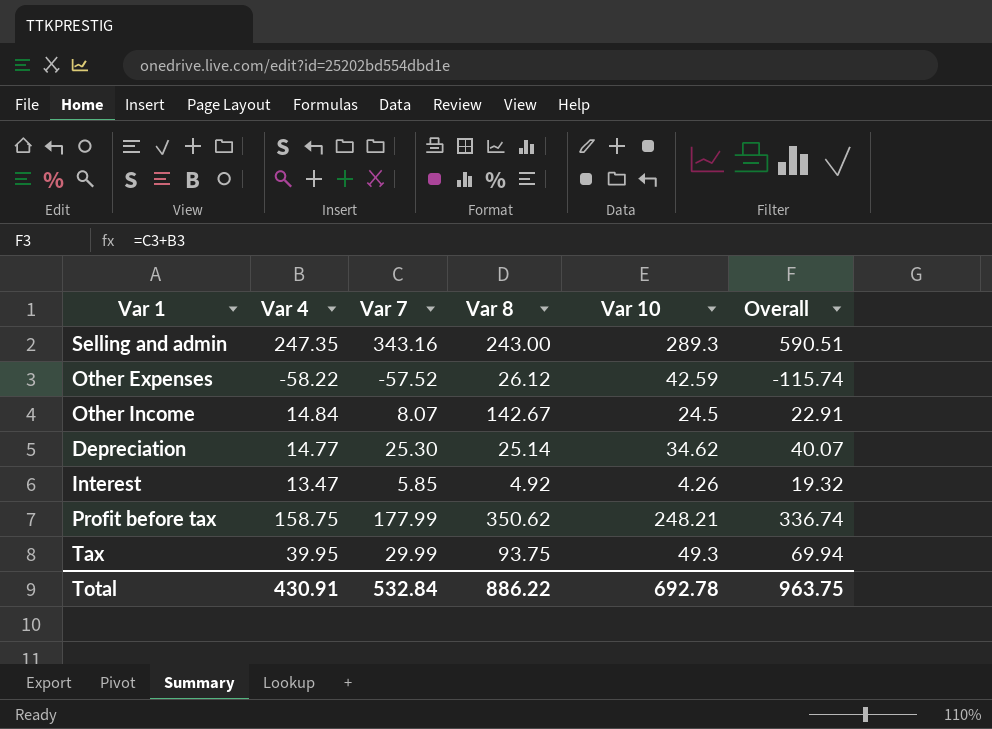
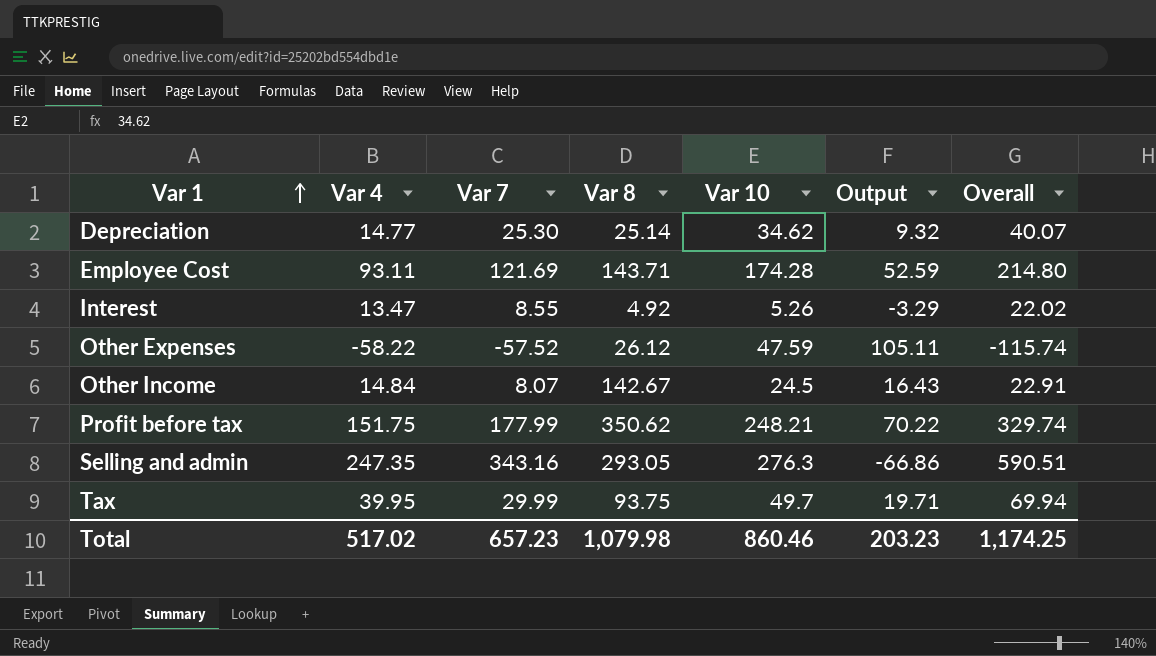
row order: none -> Var 1 ascending
column Output | formula: none -> [Var 10] - [Var 7]
row Employee Cost: none -> 93.11 | 121.69 | 143.71 | 174.28 | 52.59 | 214.80
Interest | Var 7: 5.85 -> 8.55
Interest | Var 10: 4.26 -> 5.26
Interest | Overall: 19.32 -> 22.02
Other Expenses | Var 10: 42.59 -> 47.59
Profit before tax | Var 4: 158.75 -> 151.75
Profit before tax | Overall: 336.74 -> 329.74
Selling and admin | Var 8: 243.00 -> 293.05
Selling and admin | Var 10: 289.3 -> 276.3
Tax | Var 10: 49.3 -> 49.7
Total | Var 4: 430.91 -> 517.02
Total | Var 7: 532.84 -> 657.23
Total | Var 8: 886.22 -> 1,079.98
Total | Var 10: 692.78 -> 860.46
Total | Overall: 963.75 -> 1,174.25

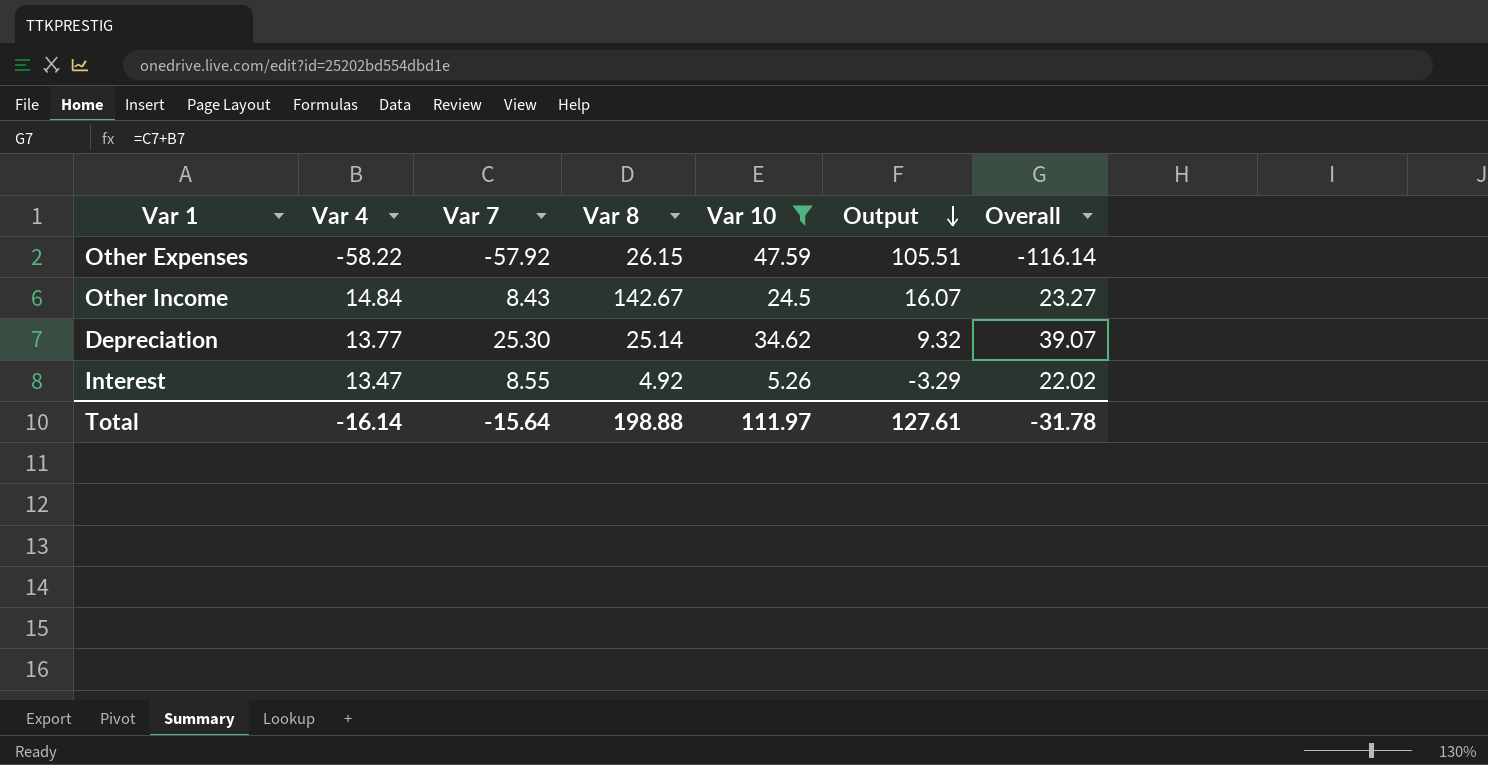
filter: none -> Var 10 <= 47.59
row order: Var 1 ascending -> Output descending
Other Expenses | Var 7: -57.52 -> -57.92
Other Expenses | Var 8: 26.12 -> 26.15
Other Expenses | Output: 105.11 -> 105.51
Other Expenses | Overall: -115.74 -> -116.14
Other Income | Var 7: 8.07 -> 8.43
Other Income | Output: 16.43 -> 16.07
Other Income | Overall: 22.91 -> 23.27
Depreciation | Var 4: 14.77 -> 13.77
Depreciation | Overall: 40.07 -> 39.07
Total | Var 4: 517.02 -> -16.14
Total | Var 7: 657.23 -> -15.64
Total | Var 8: 1,079.98 -> 198.88
Total | Var 10: 860.46 -> 111.97
Total | Output: 203.23 -> 127.61
Total | Overall: 1,174.25 -> -31.78

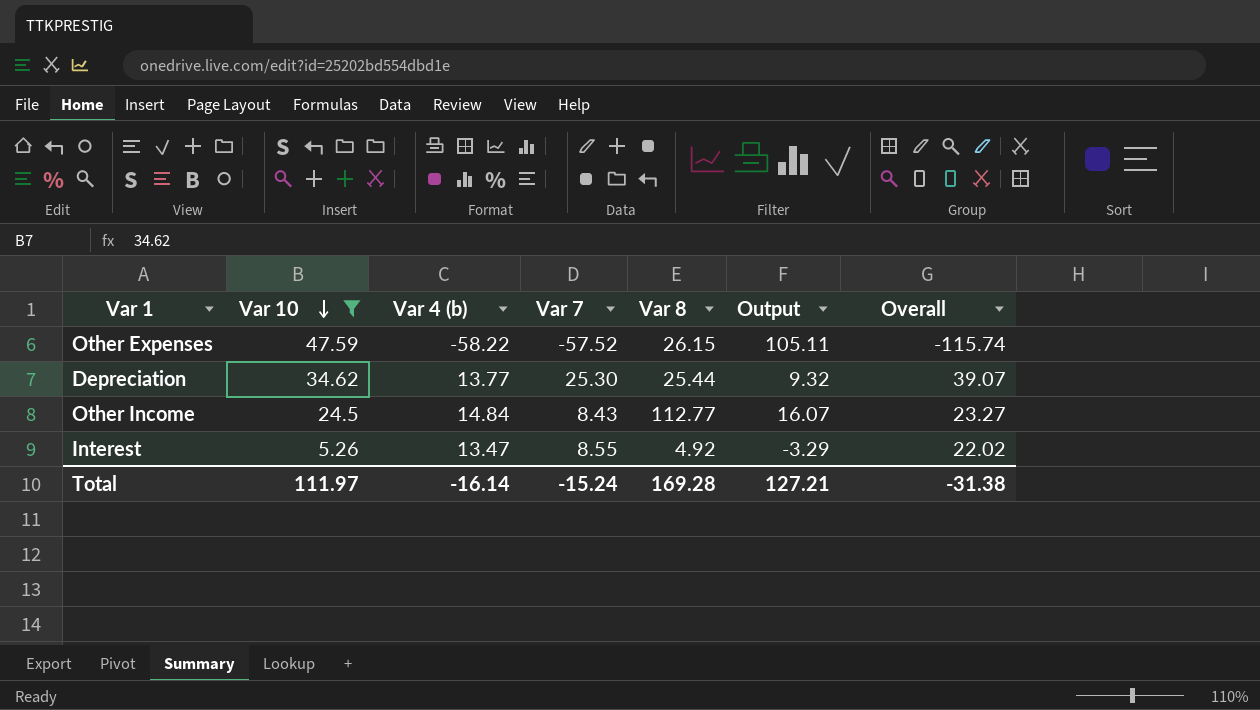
row order: Output descending -> Var 10 descending
column Var 10 | position: 5 -> 2
column name: Var 4 -> Var 4 (b)
Other Expenses | Var 7: -57.92 -> -57.52
Other Expenses | Output: 105.51 -> 105.11
Other Expenses | Overall: -116.14 -> -115.74
Depreciation | Var 8: 25.14 -> 25.44
Other Income | Var 8: 142.67 -> 112.77
Total | Var 7: -15.64 -> -15.24
Total | Var 8: 198.88 -> 169.28
Total | Output: 127.61 -> 127.21
Total | Overall: -31.78 -> -31.38

